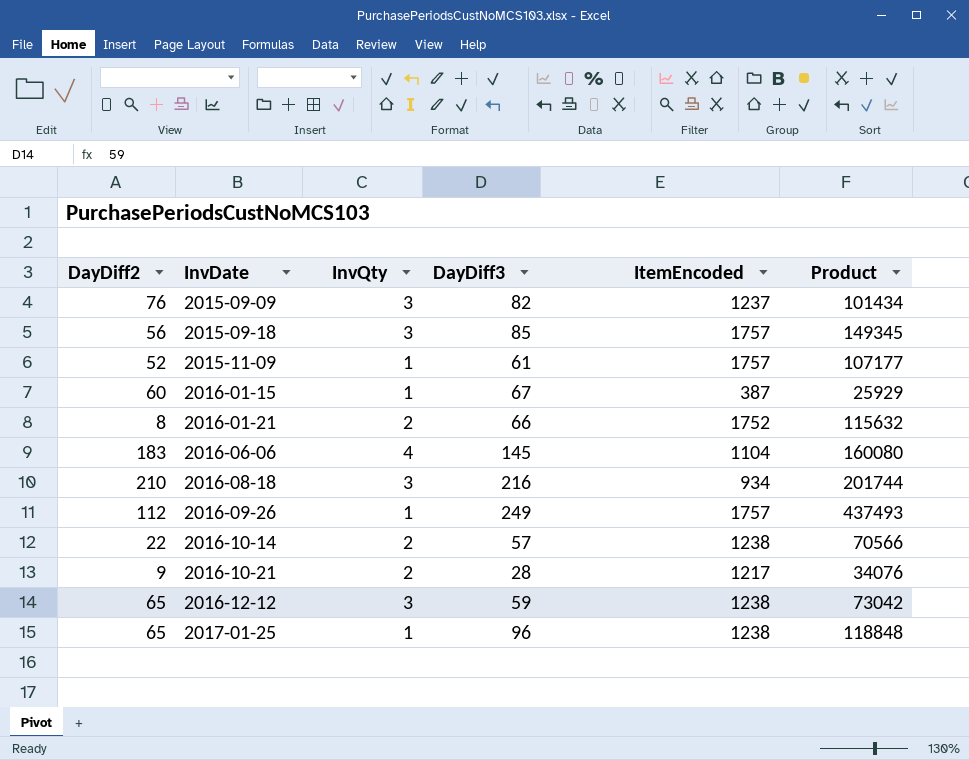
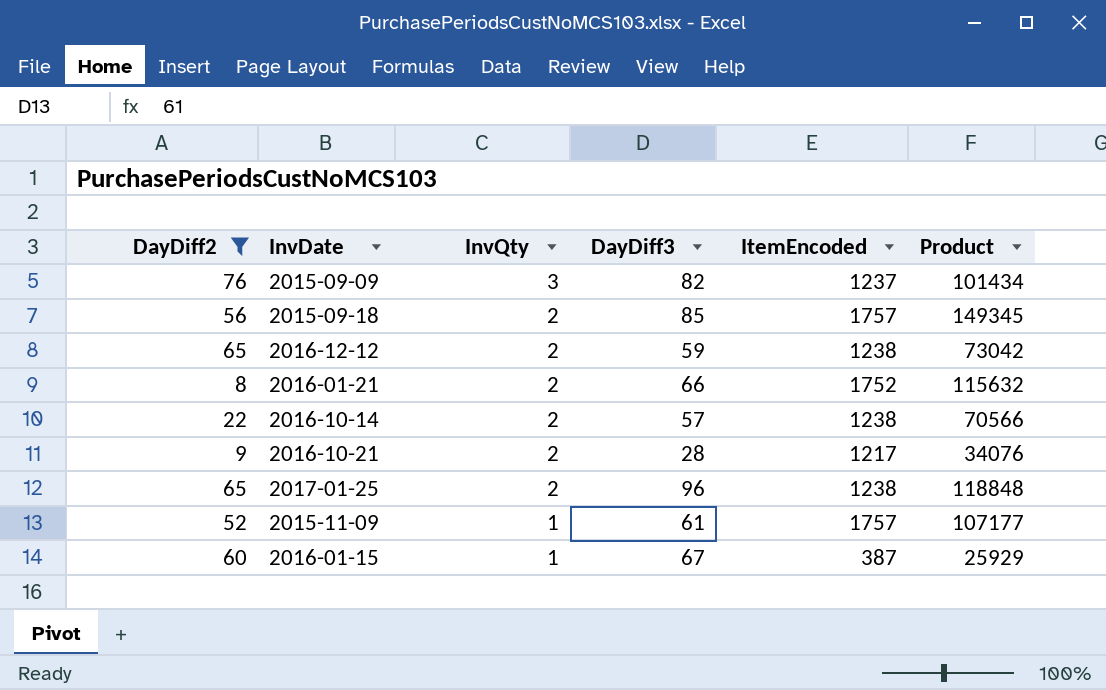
filter: none -> DayDiff2 <= 76
row order: InvDate ascending -> InvQty descending
2015-09-18 | InvQty: 3 -> 2
2016-12-12 | InvQty: 3 -> 2
2017-01-25 | InvQty: 1 -> 2

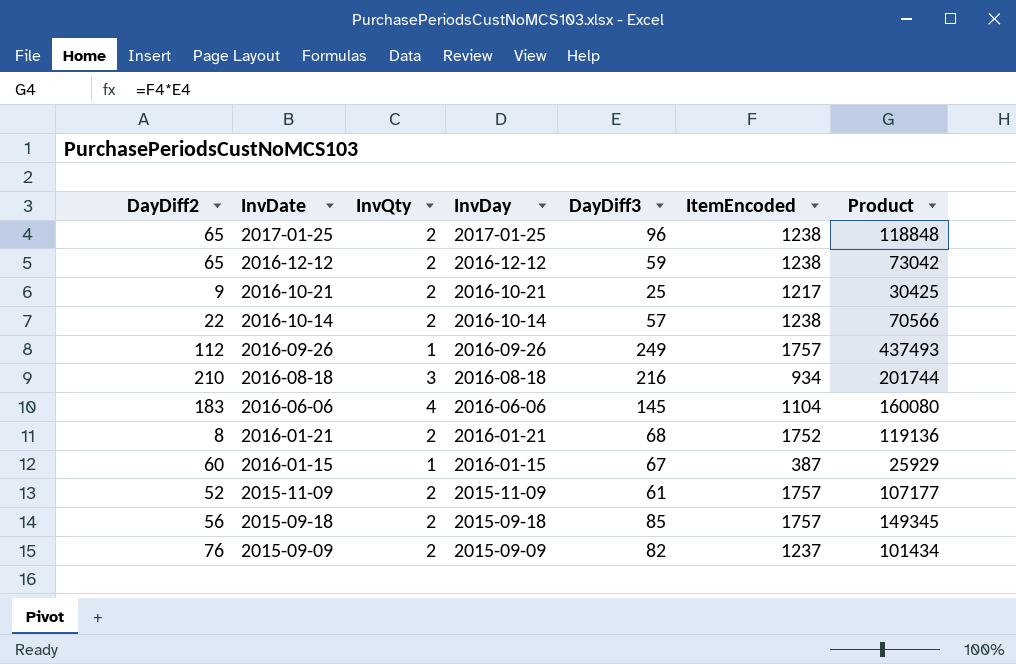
filter: DayDiff2 <= 76 -> none
row order: InvQty descending -> InvDate descending
column InvDay | position: none -> 4
2016-10-21 | DayDiff3: 28 -> 25
2016-10-21 | Product: 34076 -> 30425
2016-01-21 | DayDiff3: 66 -> 68
2016-01-21 | Product: 115632 -> 119136
2015-11-09 | InvQty: 1 -> 2
2015-09-09 | InvQty: 3 -> 2

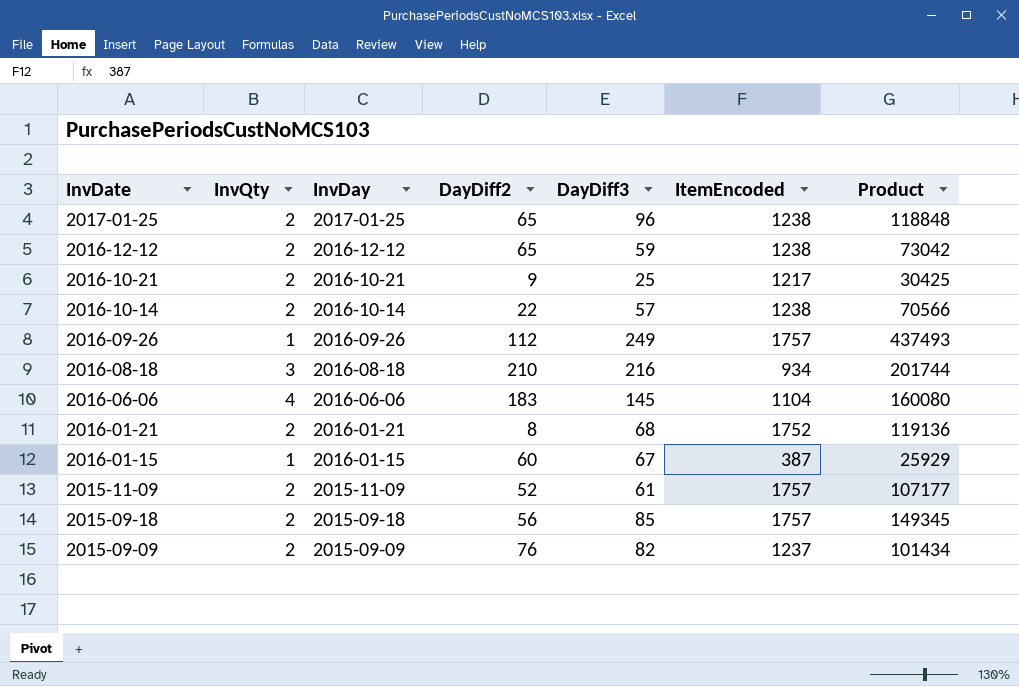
column DayDiff2 | position: 1 -> 4

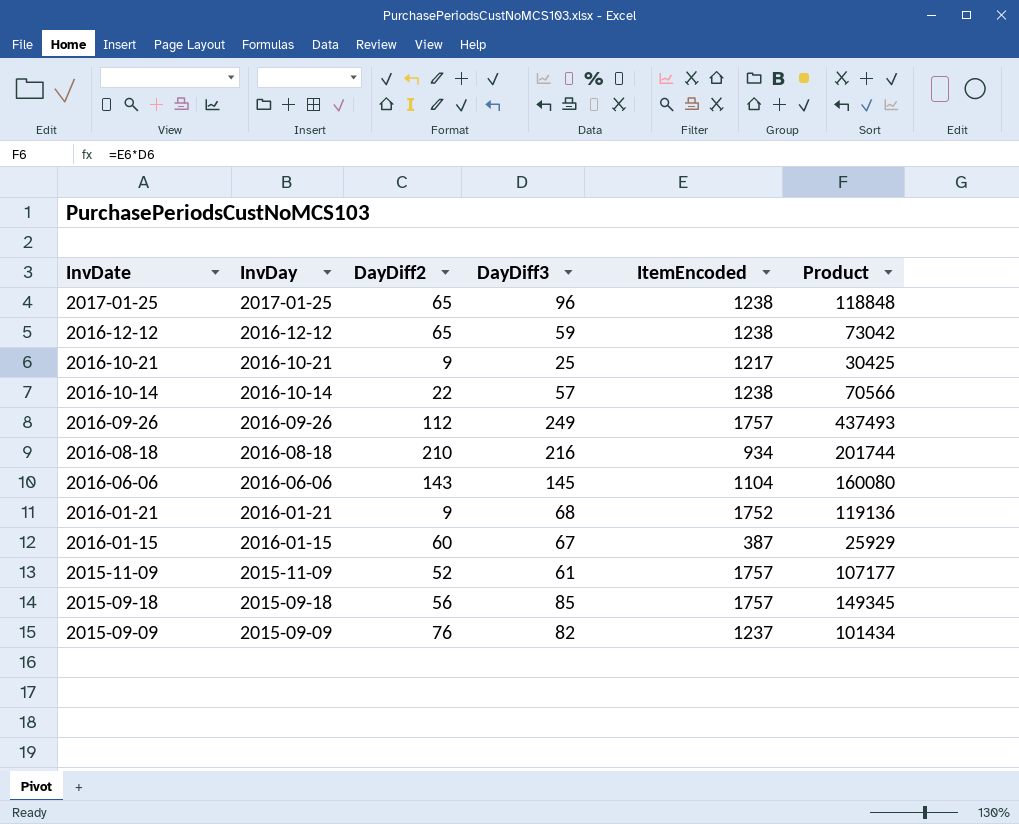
column InvQty | position: 2 -> none
2016-06-06 | DayDiff2: 183 -> 143
2016-01-21 | DayDiff2: 8 -> 9

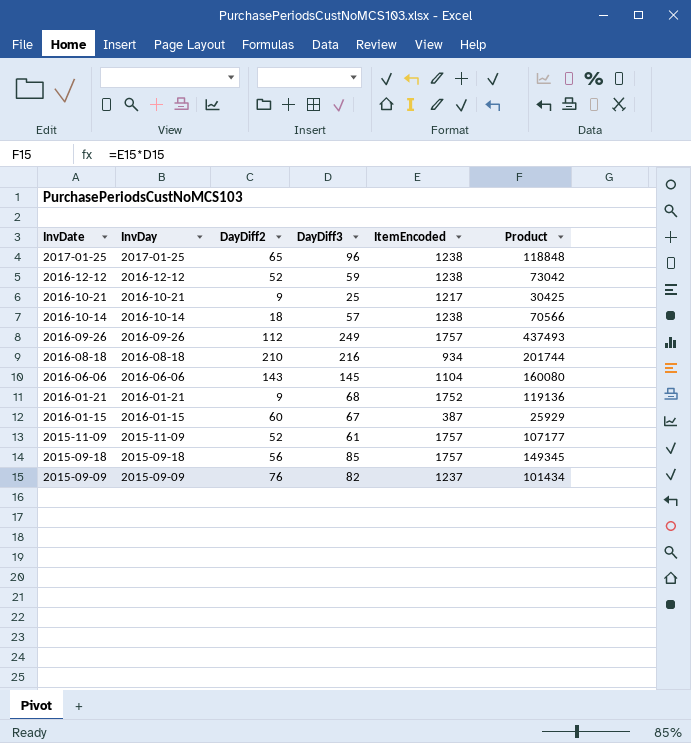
2016-12-12 | DayDiff2: 65 -> 52
2016-10-14 | DayDiff2: 22 -> 18

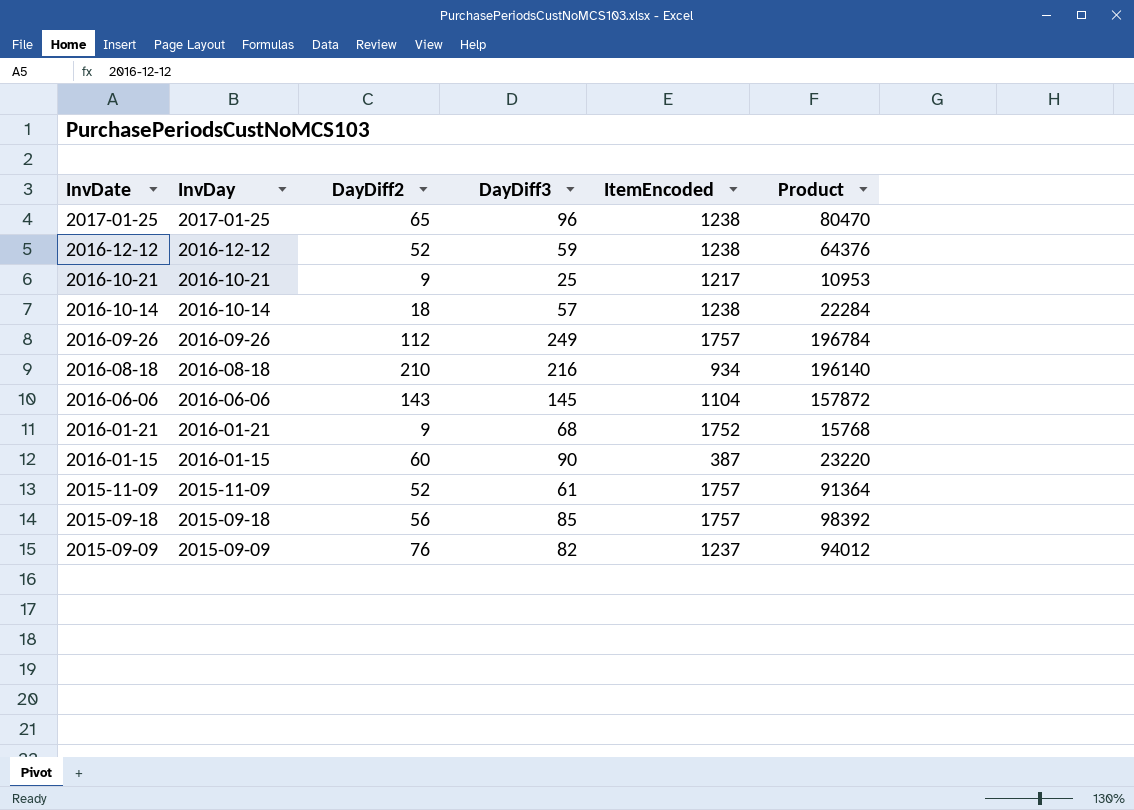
column Product | formula: [DayDiff3] * [ItemEncoded] -> [DayDiff2] * [ItemEncoded]
2016-01-15 | DayDiff3: 67 -> 90

